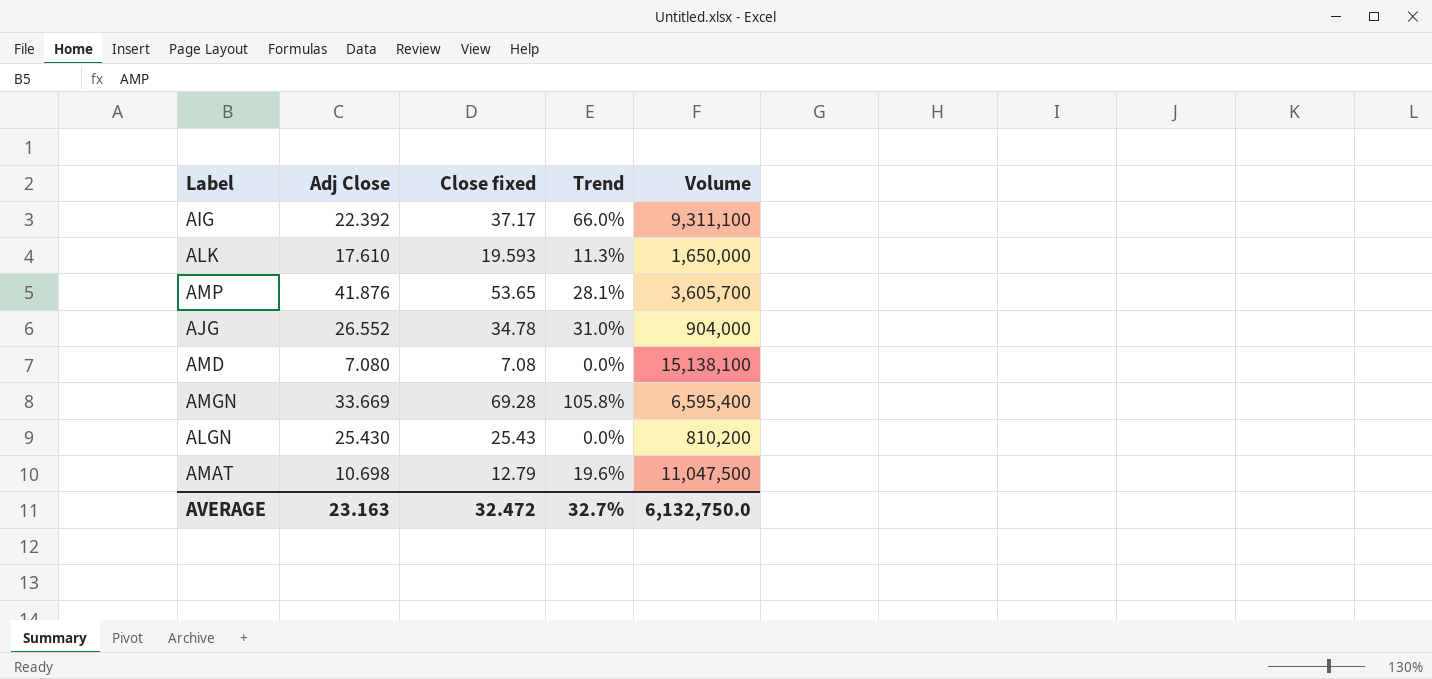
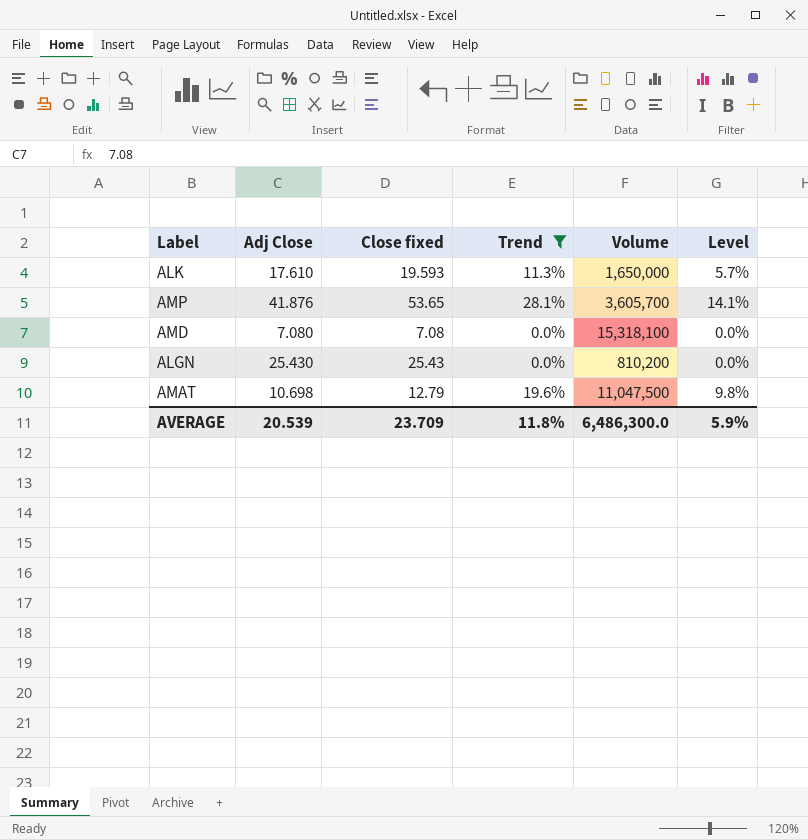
filter: none -> Trend <= 28.1%
column Level | formula: none -> [Trend] * 0.5
AMD | Volume: 15,138,100 -> 15,318,100
AVERAGE | Adj Close: 23.163 -> 20.539
AVERAGE | Close fixed: 32.472 -> 23.709
AVERAGE | Trend: 32.7% -> 11.8%
AVERAGE | Volume: 6,132,750.0 -> 6,486,300.0

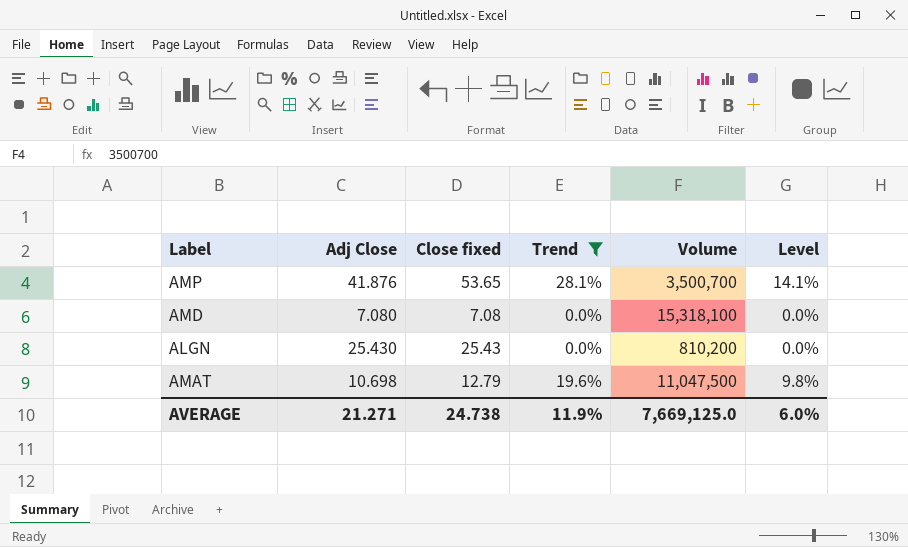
row ALK: 17.610 | 19.593 | 11.3% | 1,650,000 | 5.7% -> none
AMP | Volume: 3,605,700 -> 3,500,700
AVERAGE | Adj Close: 20.539 -> 21.271
AVERAGE | Close fixed: 23.709 -> 24.738
AVERAGE | Trend: 11.8% -> 11.9%
AVERAGE | Volume: 6,486,300.0 -> 7,669,125.0
AVERAGE | Level: 5.9% -> 6.0%

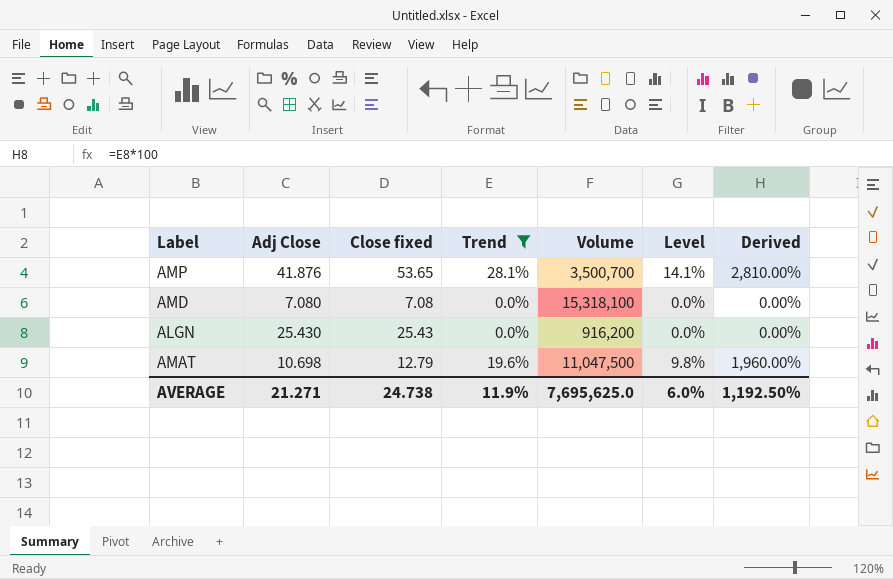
column Derived | formula: none -> [Trend] * 100
ALGN | Volume: 810,200 -> 916,200
AVERAGE | Volume: 7,669,125.0 -> 7,695,625.0

